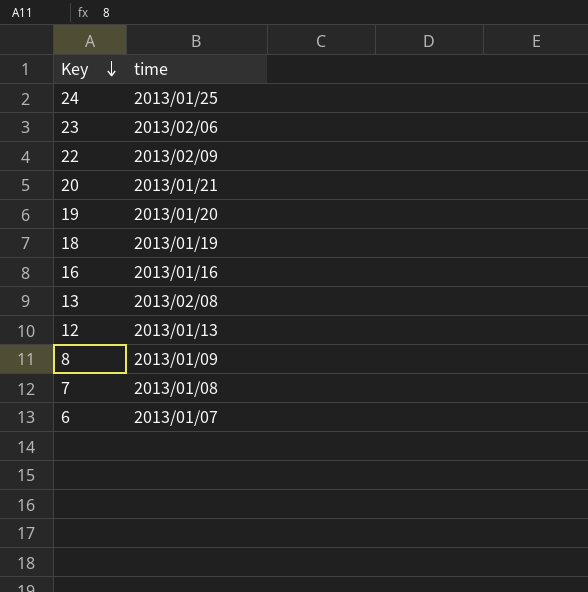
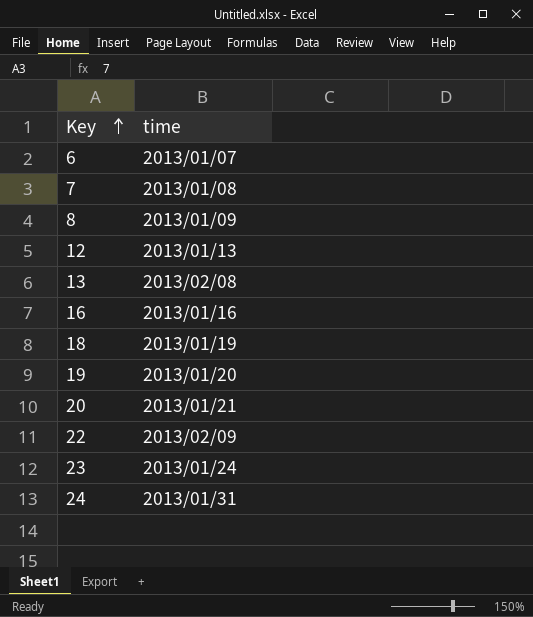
row order: Key descending -> Key ascending
23 | time: 2013/02/06 -> 2013/01/24
24 | time: 2013/01/25 -> 2013/01/31

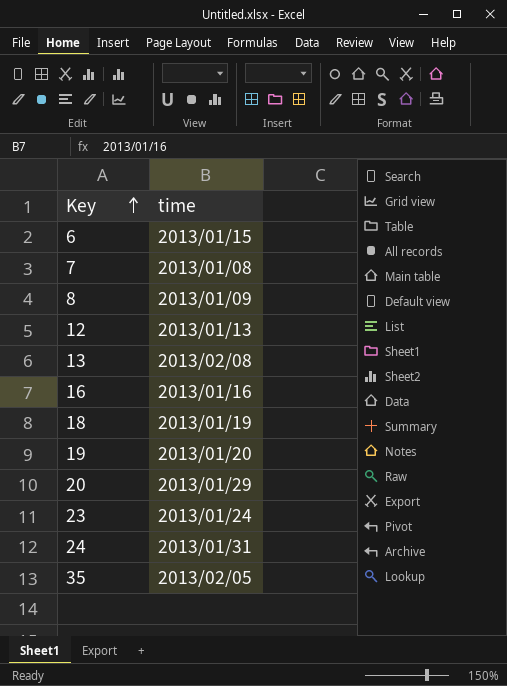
row 22: 2013/02/09 -> none
6 | time: 2013/01/07 -> 2013/01/15
20 | time: 2013/01/21 -> 2013/01/29
row 35: none -> 2013/02/05

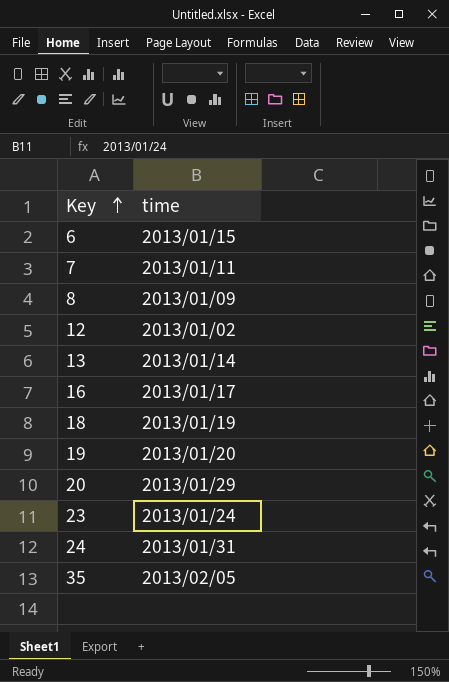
7 | time: 2013/01/08 -> 2013/01/11
12 | time: 2013/01/13 -> 2013/01/02
13 | time: 2013/02/08 -> 2013/01/14
16 | time: 2013/01/16 -> 2013/01/17

